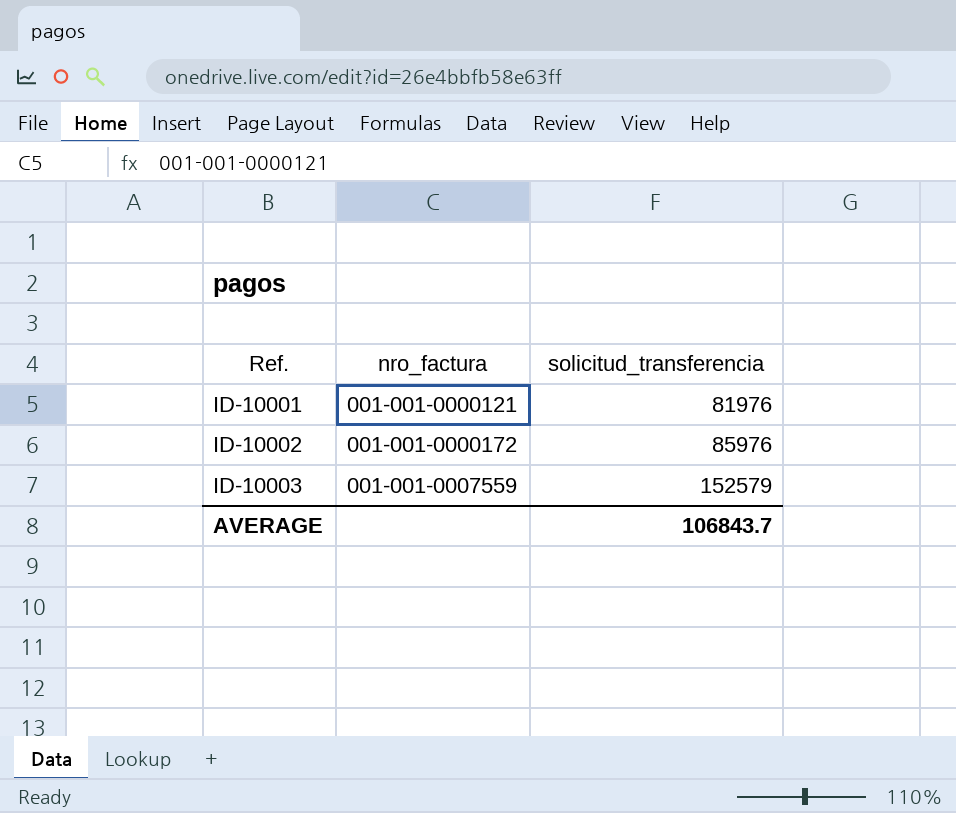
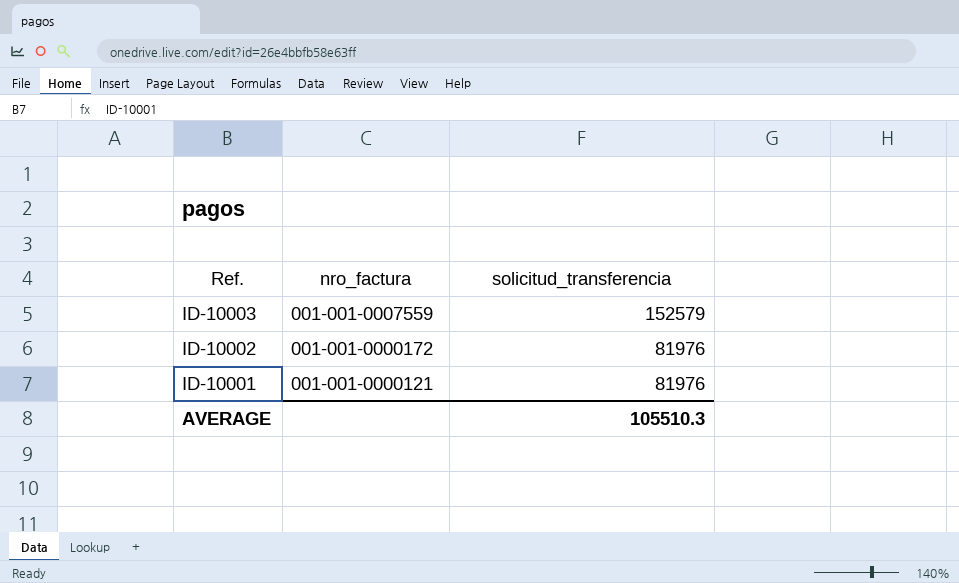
row order: Ref. ascending -> Ref. descending
ID-10002 | solicitud_transferencia: 85976 -> 81976
AVERAGE | solicitud_transferencia: 106843.7 -> 105510.3

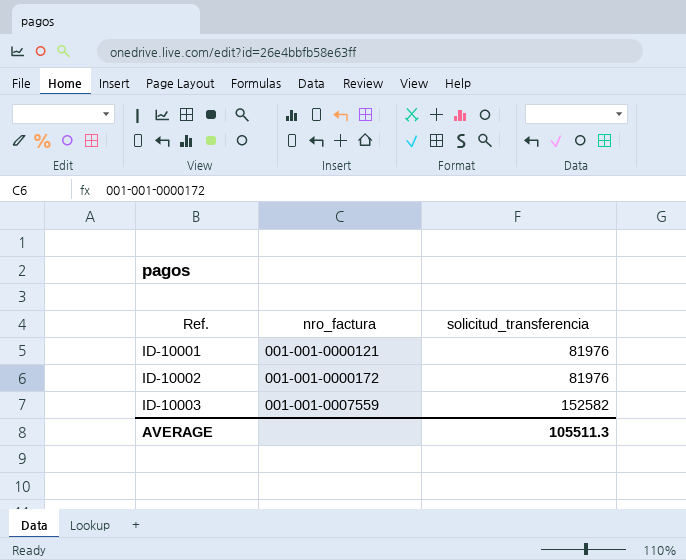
row order: Ref. descending -> Ref. ascending
ID-10003 | solicitud_transferencia: 152579 -> 152582
AVERAGE | solicitud_transferencia: 105510.3 -> 105511.3

